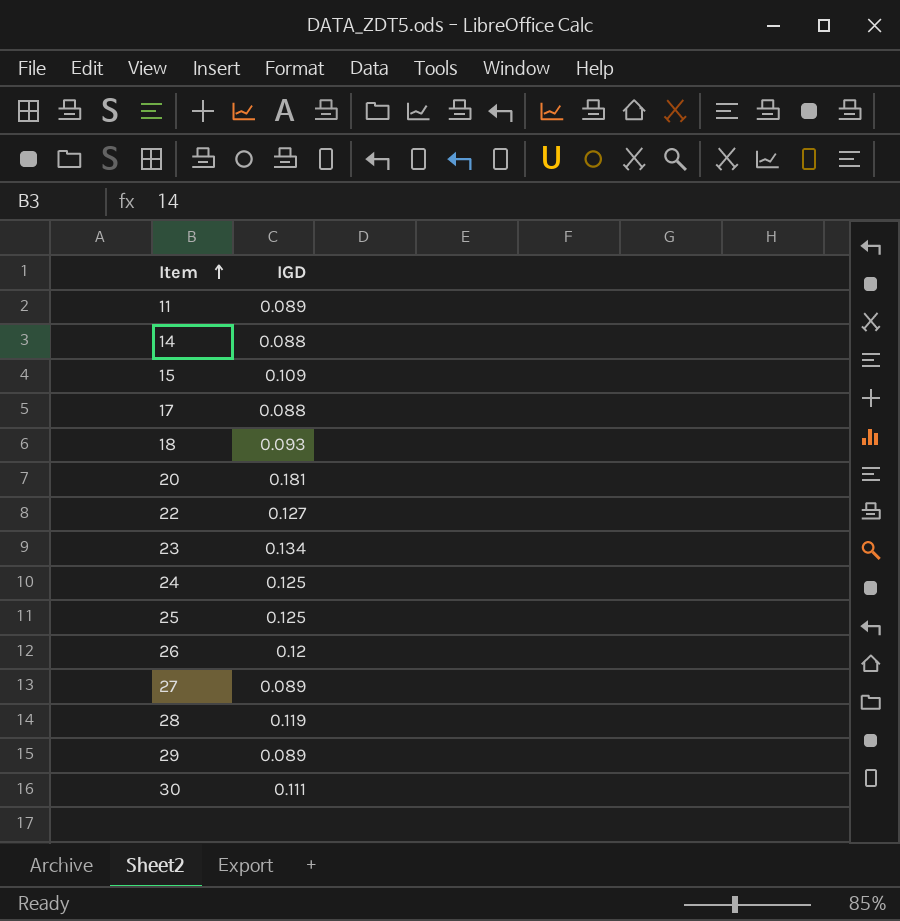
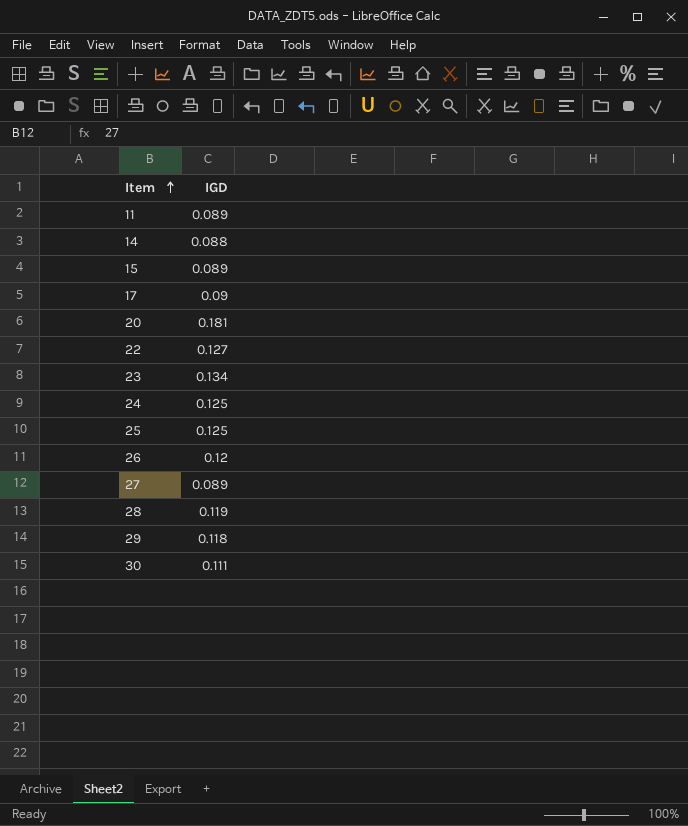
row 18: 0.093 -> none
15 | IGD: 0.109 -> 0.089
17 | IGD: 0.088 -> 0.09
29 | IGD: 0.089 -> 0.118

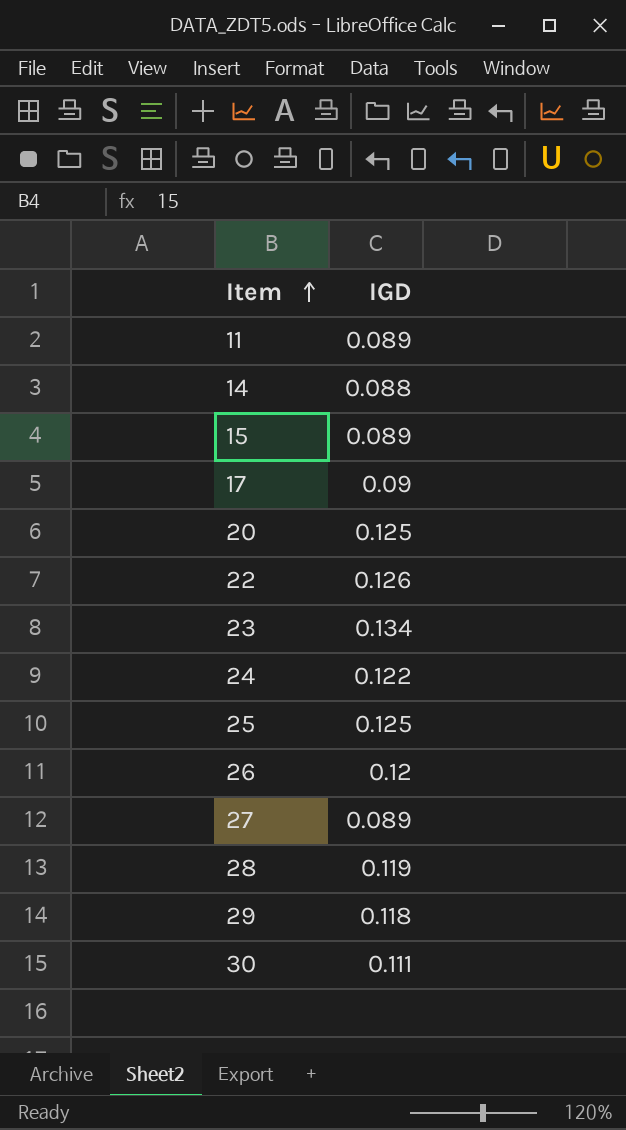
20 | IGD: 0.181 -> 0.125
22 | IGD: 0.127 -> 0.126
24 | IGD: 0.125 -> 0.122

